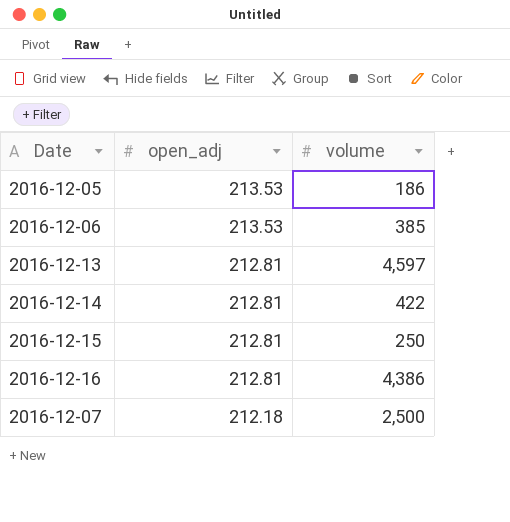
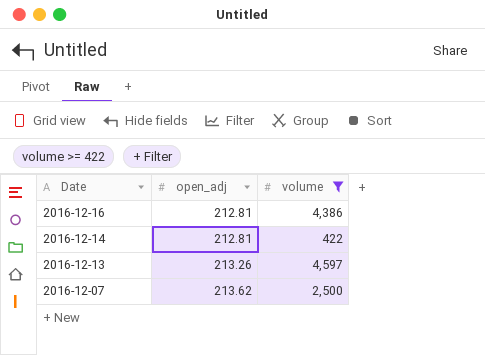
filter: none -> volume >= 422
row order: open_adj descending -> Date descending
2016-12-13 | open_adj: 212.81 -> 213.26
2016-12-07 | open_adj: 212.18 -> 213.62

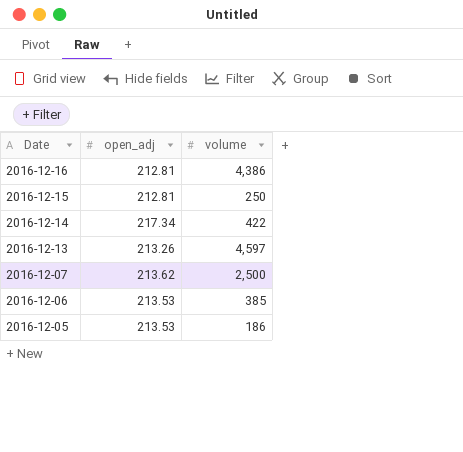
filter: volume >= 422 -> none
2016-12-14 | open_adj: 212.81 -> 217.34

